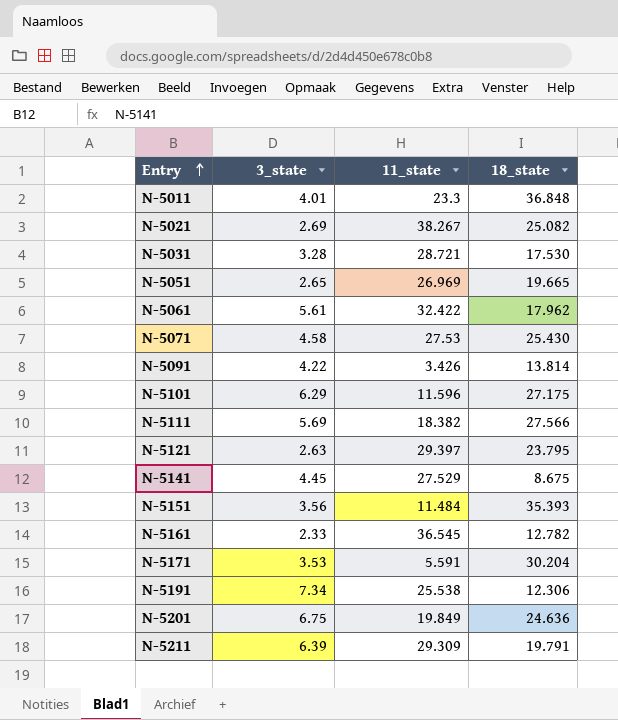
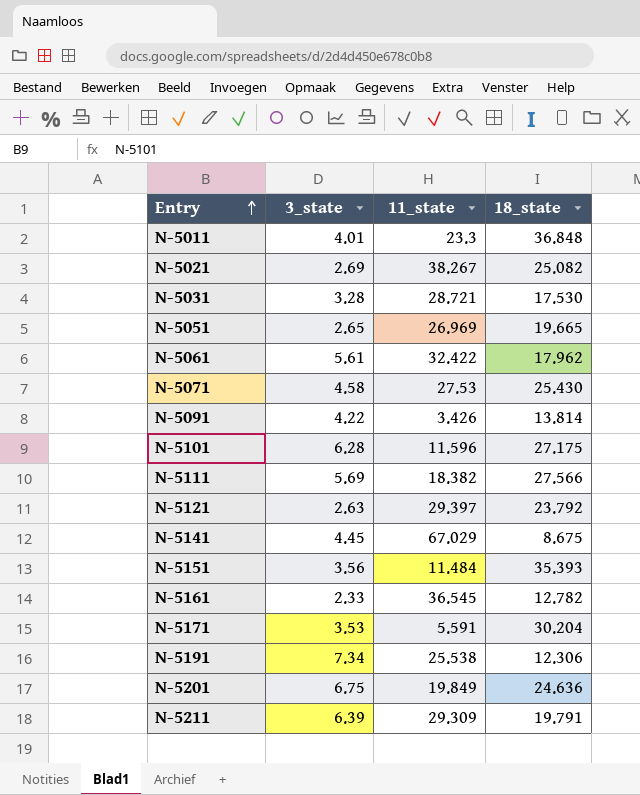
N-5101 | 3_state: 6.29 -> 6.28
N-5121 | 18_state: 23.795 -> 23.792
N-5141 | 11_state: 27.529 -> 67.029

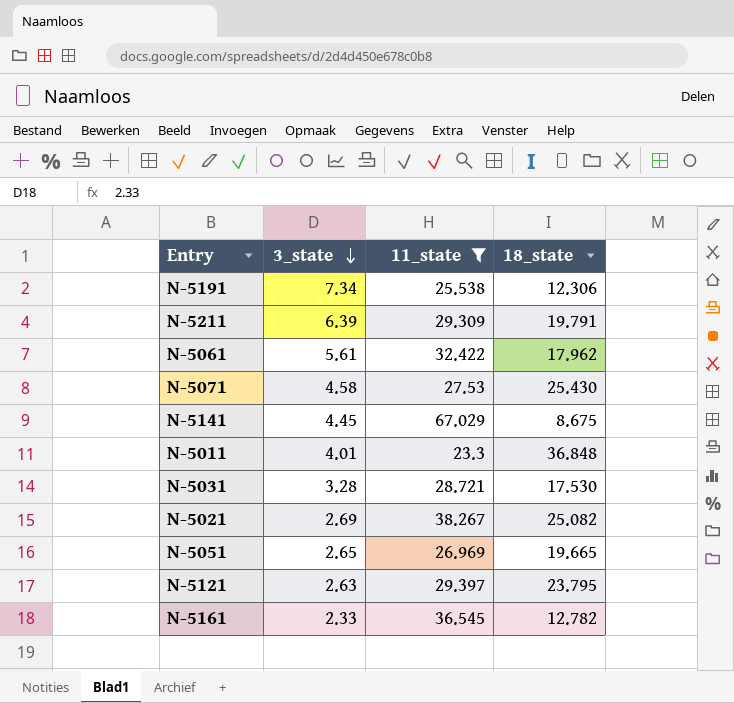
filter: none -> 11_state >= 23.3
row order: Entry ascending -> 3_state descending
N-5121 | 18_state: 23.792 -> 23.795

